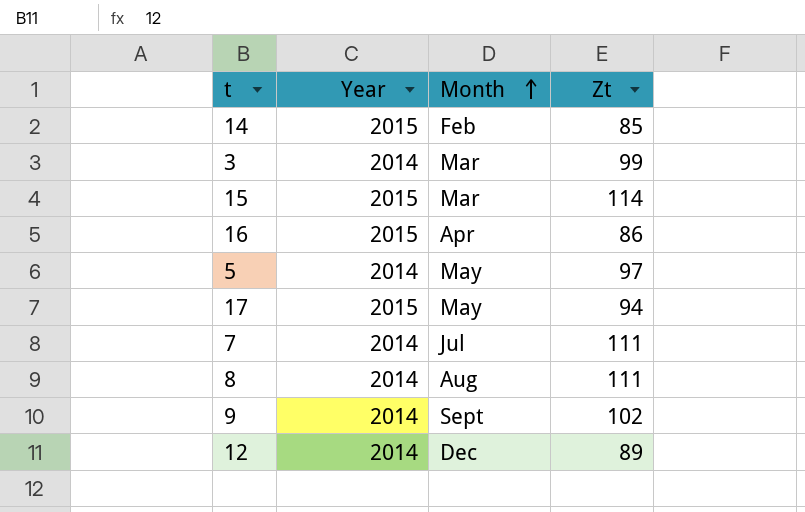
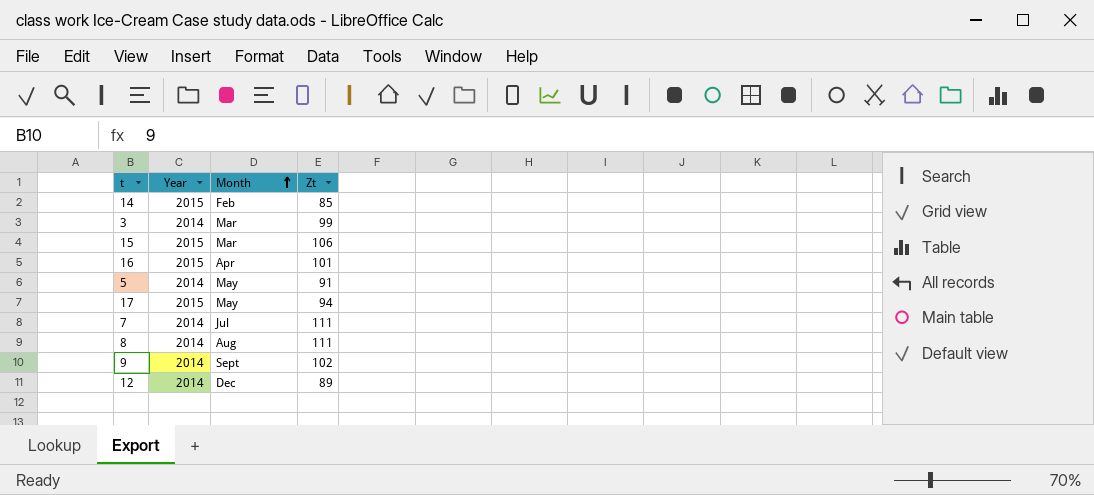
15 | Zt: 114 -> 106
16 | Zt: 86 -> 101
5 | Zt: 97 -> 91

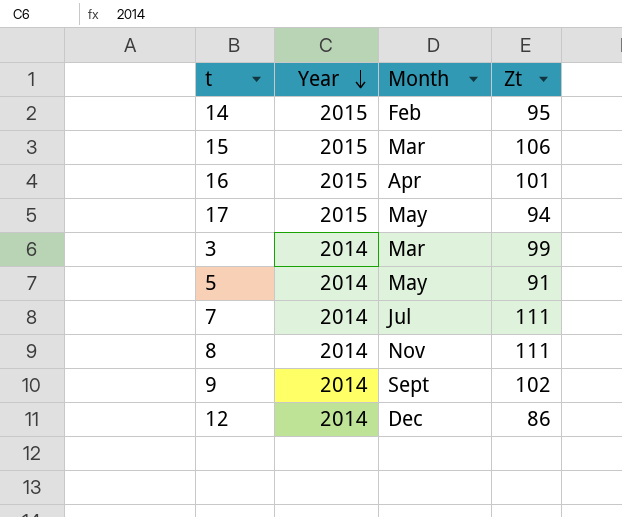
row order: Month ascending -> Year descending
14 | Zt: 85 -> 95
8 | Month: Aug -> Nov
12 | Zt: 89 -> 86

